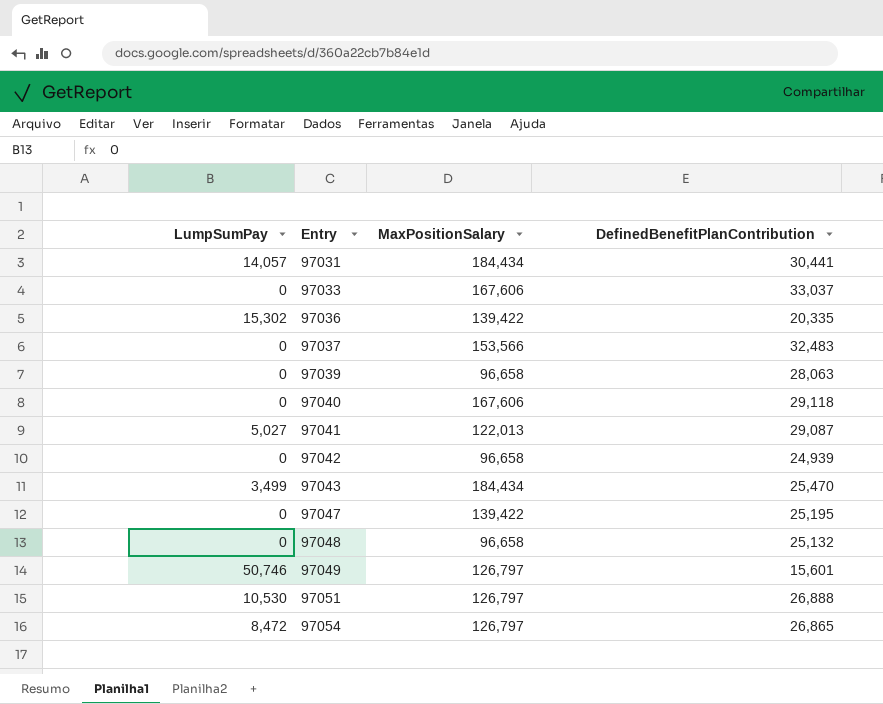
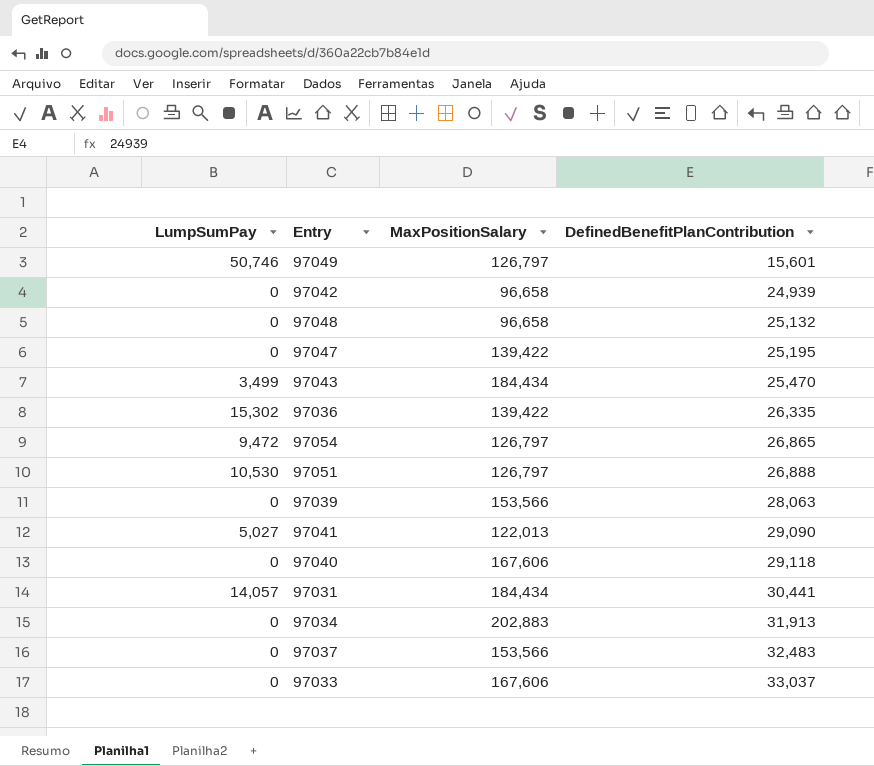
row order: Entry ascending -> DefinedBenefitPlanContribution ascending
97036 | DefinedBenefitPlanContribution: 20,335 -> 26,335
97054 | LumpSumPay: 8,472 -> 9,472
97039 | MaxPositionSalary: 96,658 -> 153,566
97041 | DefinedBenefitPlanContribution: 29,087 -> 29,090
row 97034: none -> 0 | 202,883 | 31,913

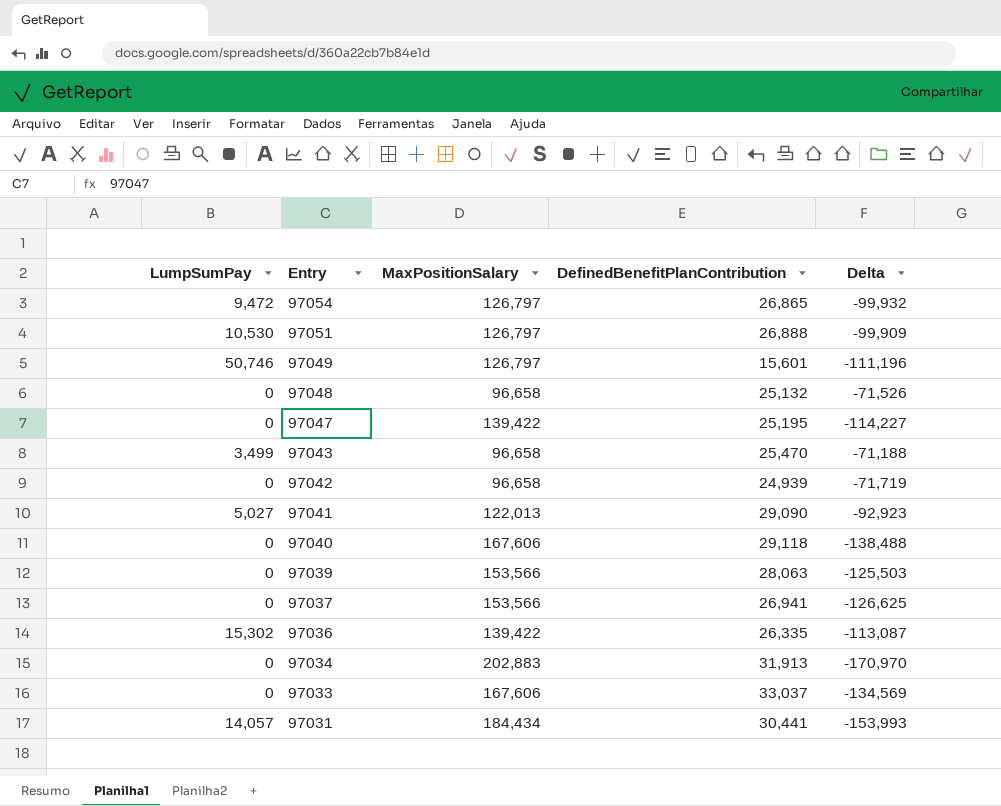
row order: DefinedBenefitPlanContribution ascending -> Entry descending
column Delta | formula: none -> [DefinedBenefitPlanContribution] - [MaxPositionSalary]
97043 | MaxPositionSalary: 184,434 -> 96,658
97037 | DefinedBenefitPlanContribution: 32,483 -> 26,941

